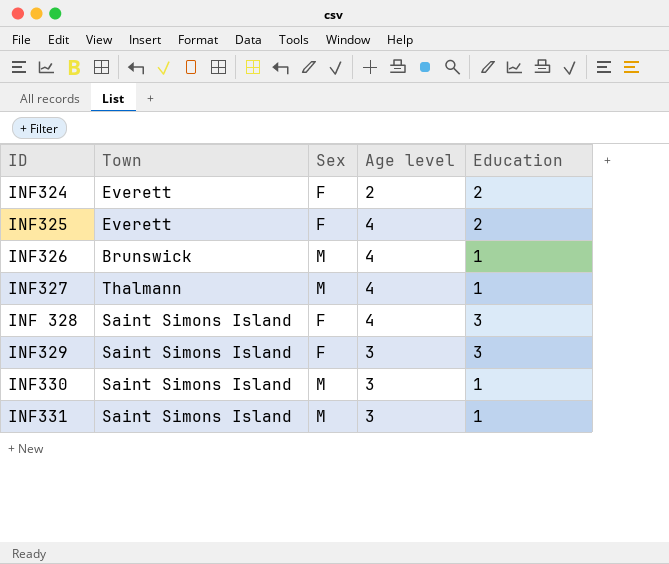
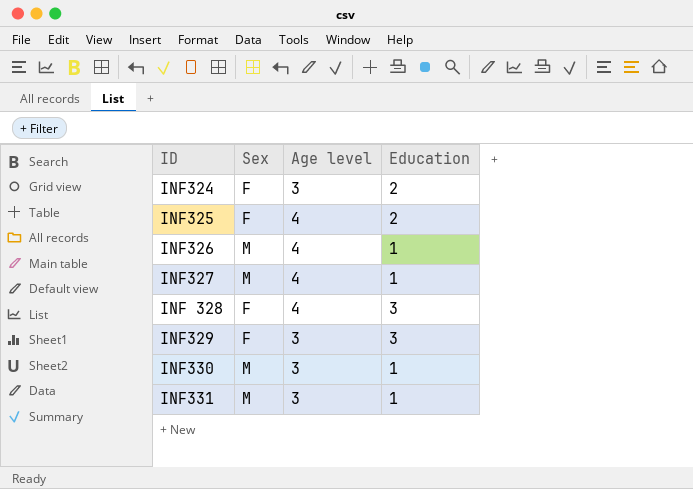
column Town | position: 2 -> none
INF324 | Age level: 2 -> 3

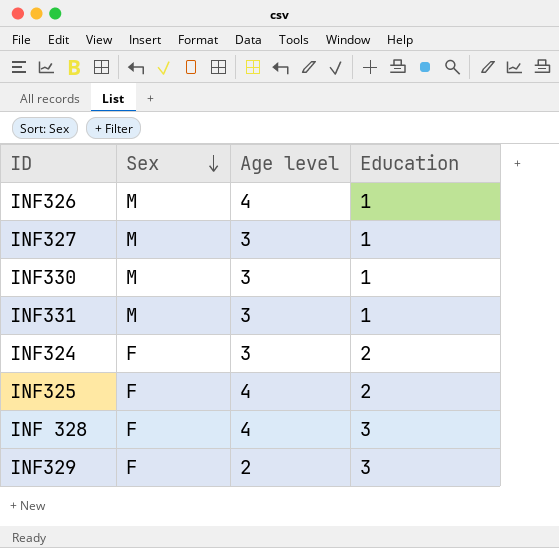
row order: none -> Sex descending
INF327 | Age level: 4 -> 3
INF329 | Age level: 3 -> 2

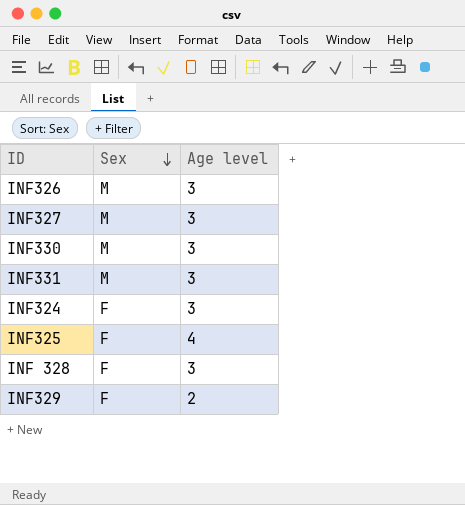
column Education | position: 4 -> none
INF326 | Age level: 4 -> 3
INF 328 | Age level: 4 -> 3

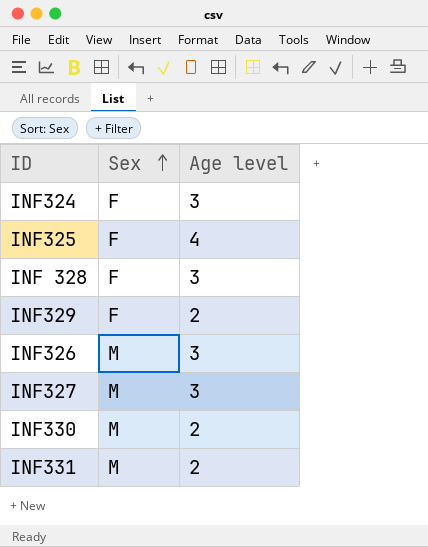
row order: Sex descending -> Sex ascending
INF330 | Age level: 3 -> 2
INF331 | Age level: 3 -> 2

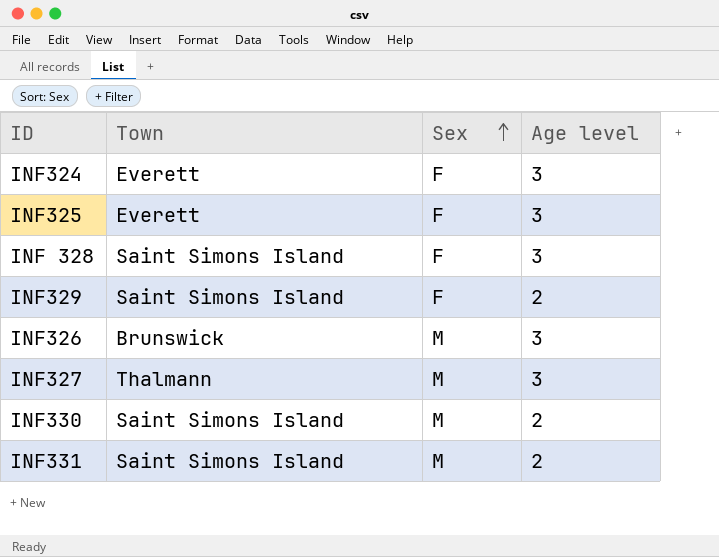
column Town | position: none -> 2
INF325 | Age level: 4 -> 3

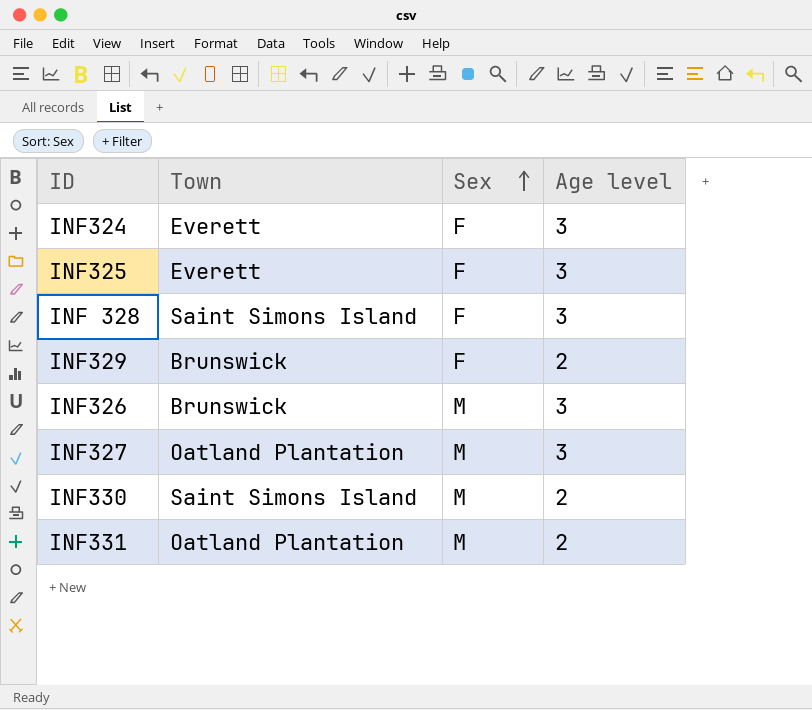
INF329 | Town: Saint Simons Island -> Brunswick
INF327 | Town: Thalmann -> Oatland Plantation
INF331 | Town: Saint Simons Island -> Oatland Plantation

